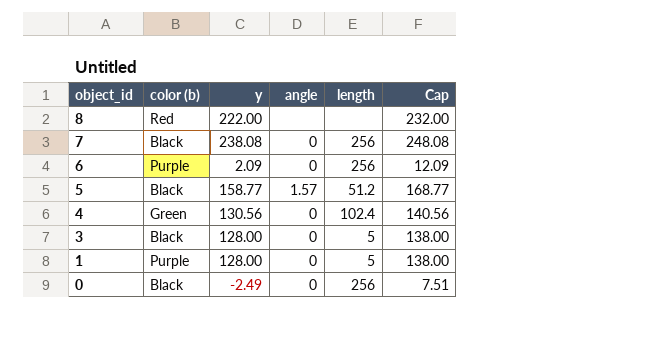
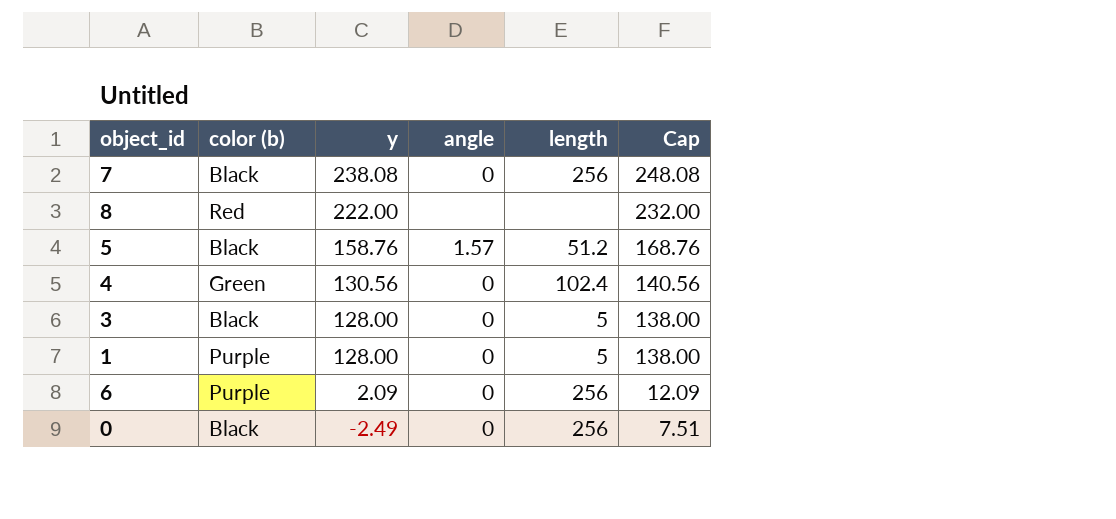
row order: object_id descending -> y descending
5 | y: 158.77 -> 158.76
5 | Cap: 168.77 -> 168.76

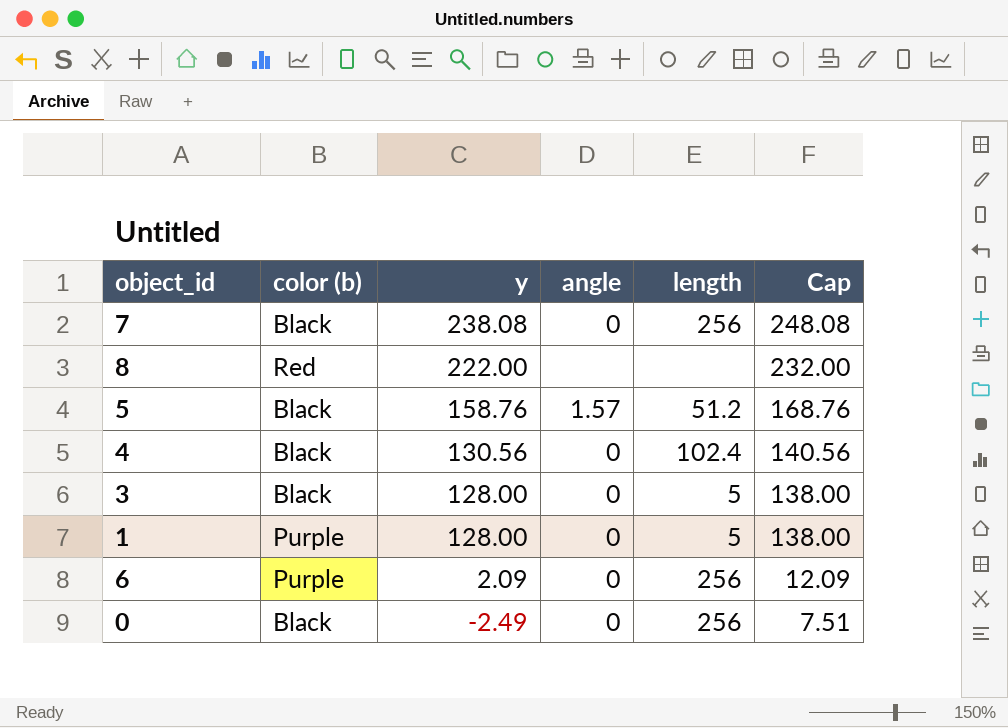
4 | color (b): Green -> Black

